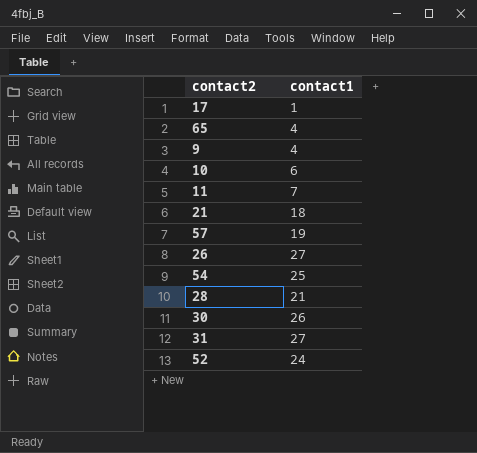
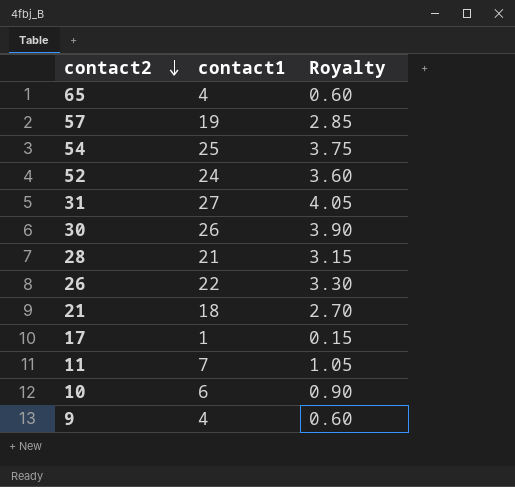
row order: none -> contact2 descending
column Royalty | formula: none -> [contact1] * 0.15
26 | contact1: 27 -> 22

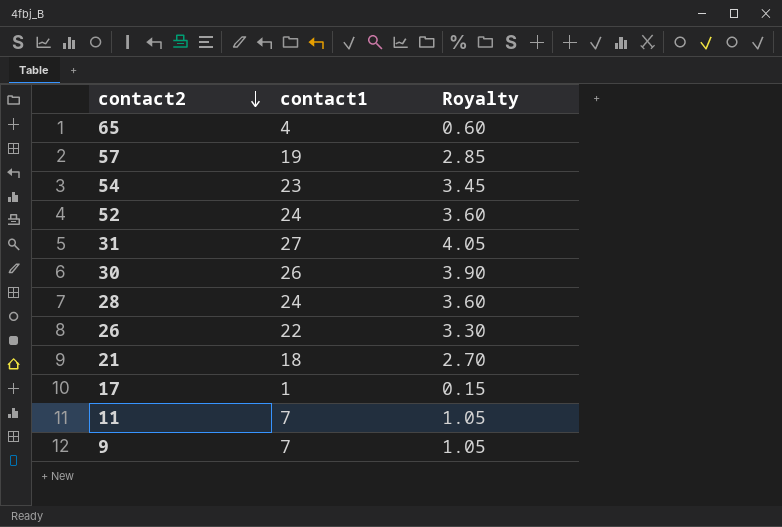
row 10: 6 | 0.90 -> none
54 | contact1: 25 -> 23
54 | Royalty: 3.75 -> 3.45
28 | contact1: 21 -> 24
28 | Royalty: 3.15 -> 3.60
9 | contact1: 4 -> 7
9 | Royalty: 0.60 -> 1.05

